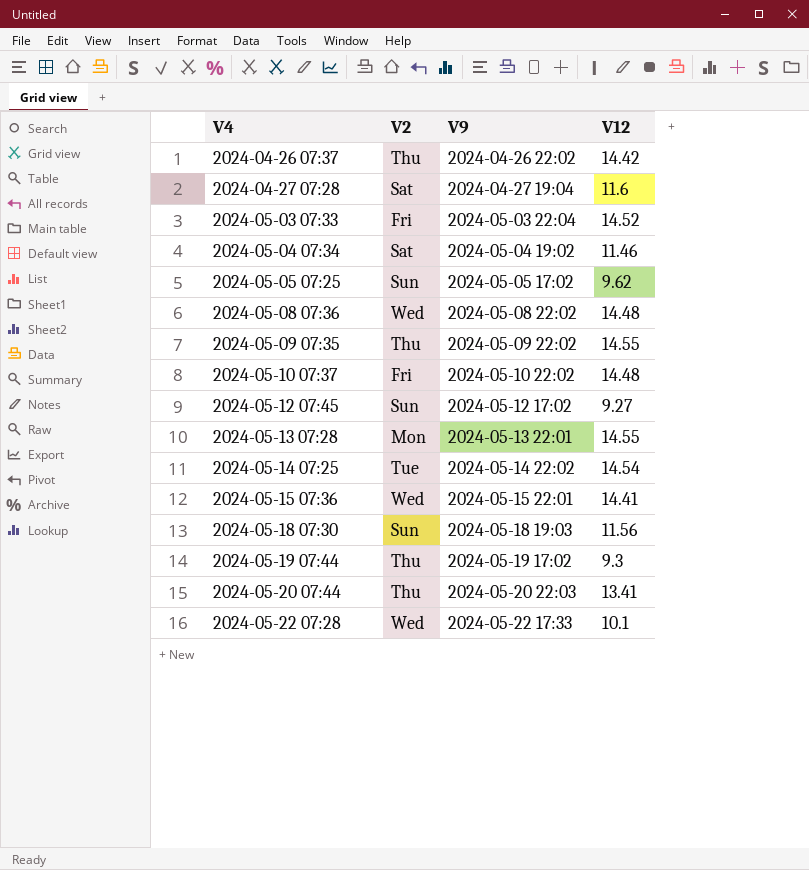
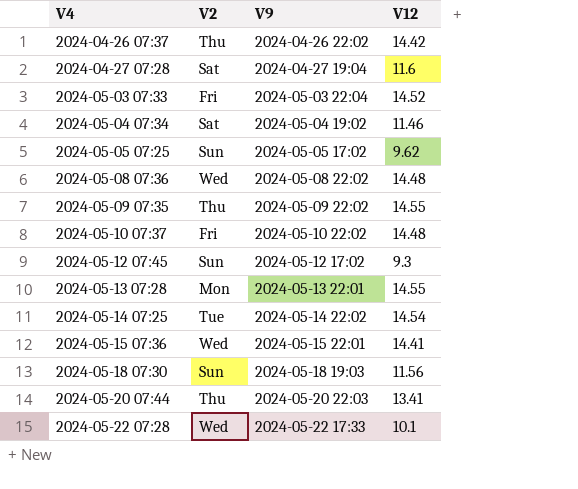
row 2024-05-19 07:44: Thu | 2024-05-19 17:02 | 9.3 -> none
2024-05-12 07:45 | V12: 9.27 -> 9.3

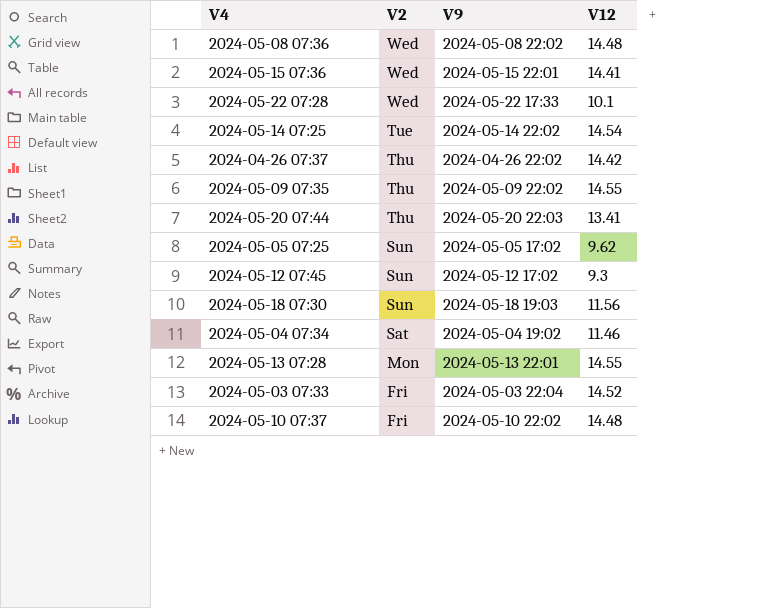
row order: V4 ascending -> V2 descending
row 2024-04-27 07:28: Sat | 2024-04-27 19:04 | 11.6 -> none

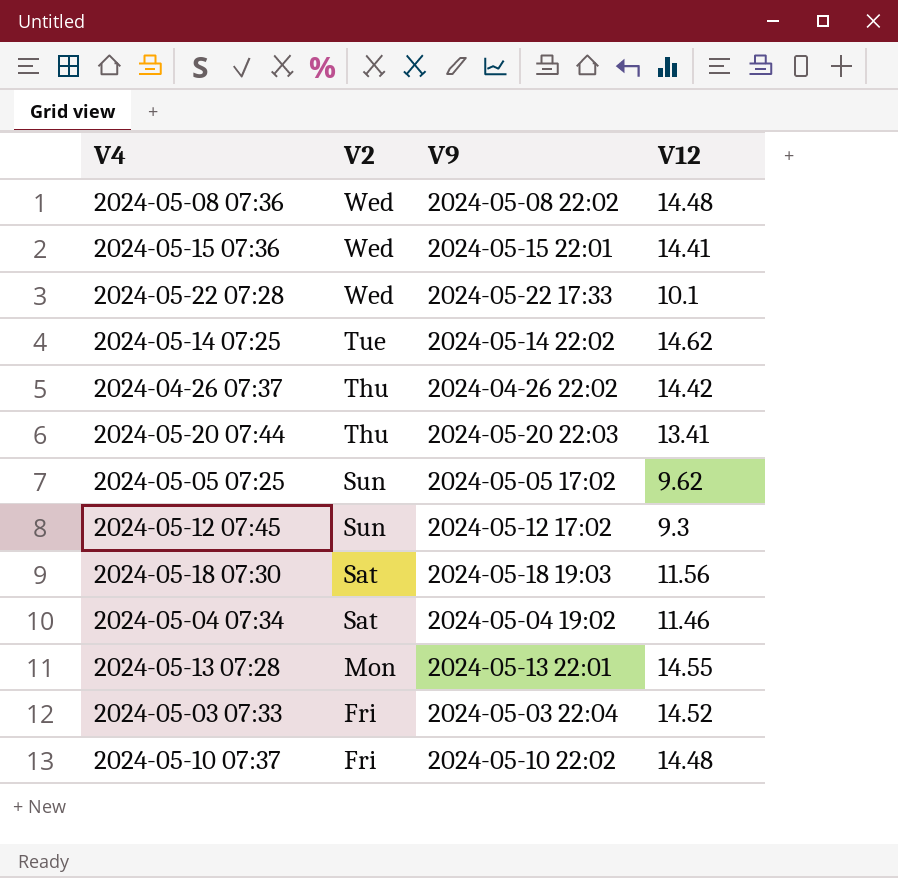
row 2024-05-09 07:35: Thu | 2024-05-09 22:02 | 14.55 -> none
2024-05-14 07:25 | V12: 14.54 -> 14.62
2024-05-18 07:30 | V2: Sun -> Sat

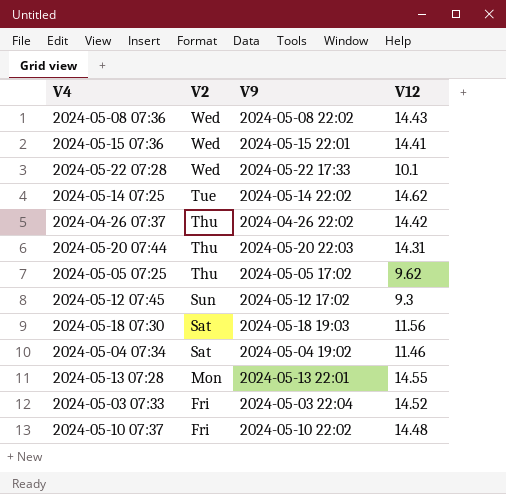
2024-05-08 07:36 | V12: 14.48 -> 14.43
2024-05-20 07:44 | V12: 13.41 -> 14.31
2024-05-05 07:25 | V2: Sun -> Thu

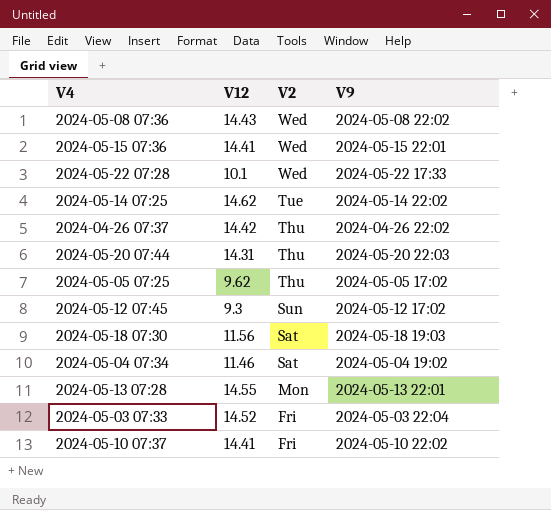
column V12 | position: 4 -> 2
2024-05-10 07:37 | V12: 14.48 -> 14.41

